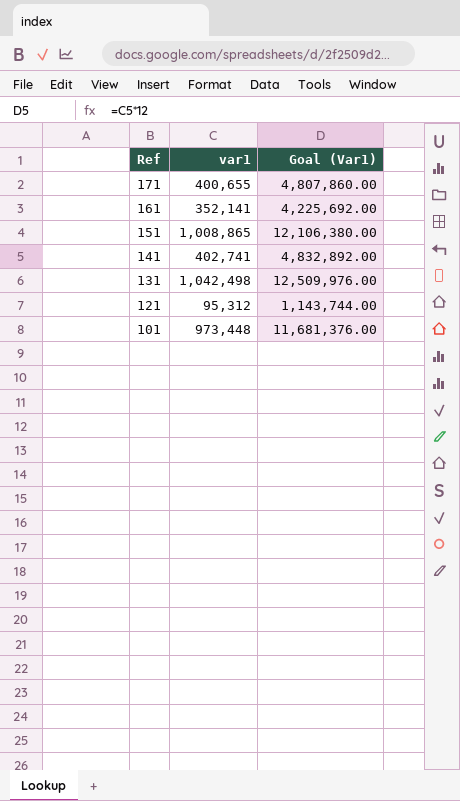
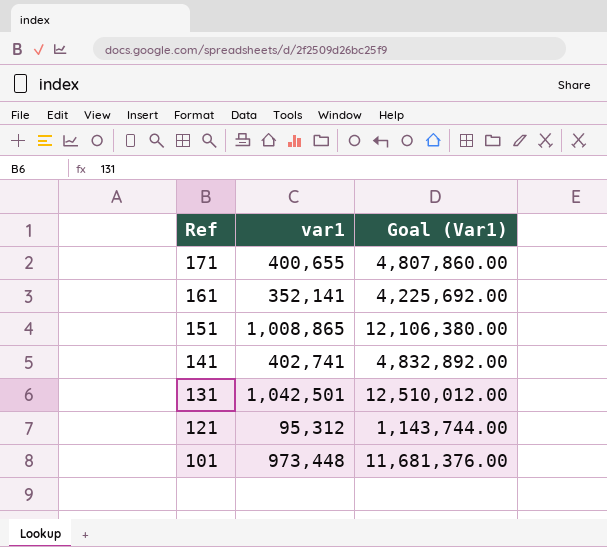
131 | var1: 1,042,498 -> 1,042,501
131 | Goal (Var1): 12,509,976.00 -> 12,510,012.00

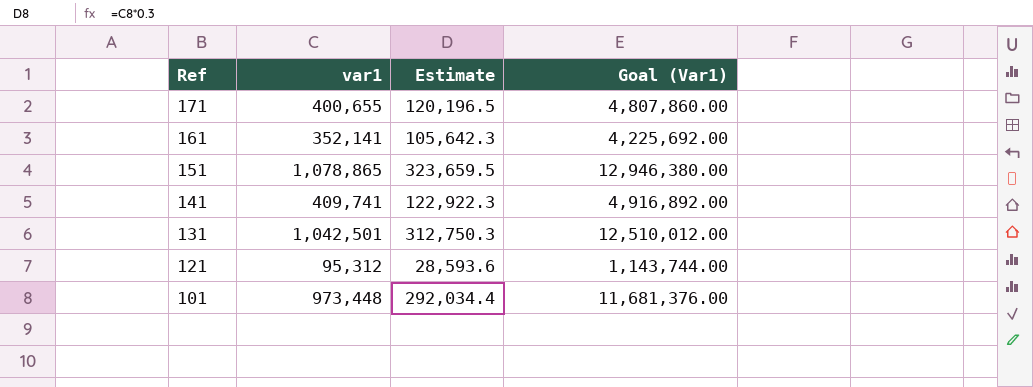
column Estimate | formula: none -> [var1] * 0.3
151 | var1: 1,008,865 -> 1,078,865
151 | Goal (Var1): 12,106,380.00 -> 12,946,380.00
141 | var1: 402,741 -> 409,741
141 | Goal (Var1): 4,832,892.00 -> 4,916,892.00

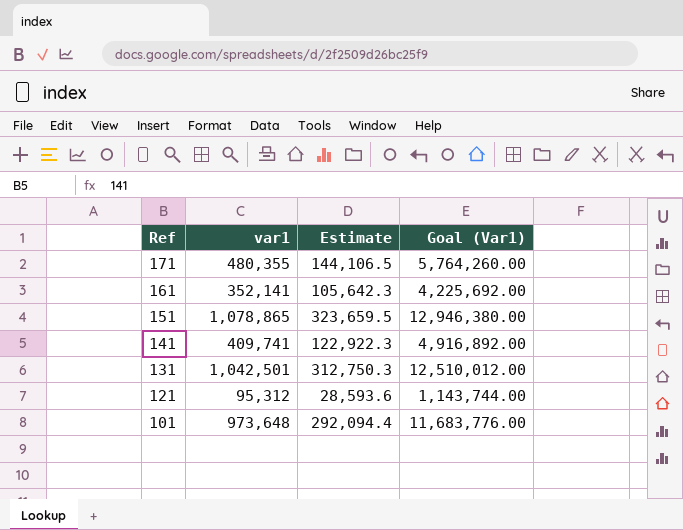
171 | var1: 400,655 -> 480,355
171 | Estimate: 120,196.5 -> 144,106.5
171 | Goal (Var1): 4,807,860.00 -> 5,764,260.00
101 | var1: 973,448 -> 973,648
101 | Estimate: 292,034.4 -> 292,094.4
101 | Goal (Var1): 11,681,376.00 -> 11,683,776.00

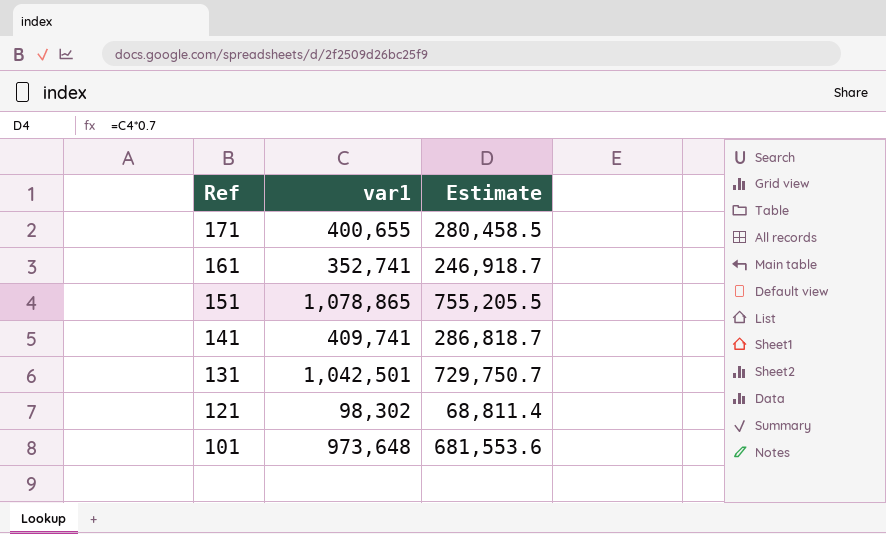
column Goal (Var1) | formula: [var1] * 12 -> none
column Estimate | formula: [var1] * 0.3 -> [var1] * 0.7
171 | var1: 480,355 -> 400,655
161 | var1: 352,141 -> 352,741
121 | var1: 95,312 -> 98,302

